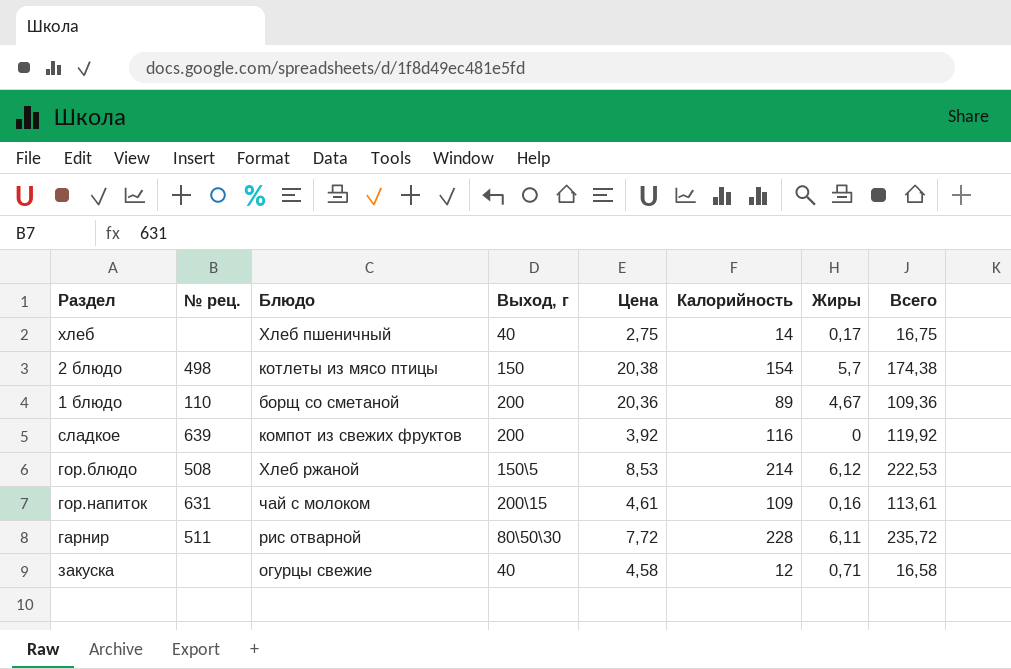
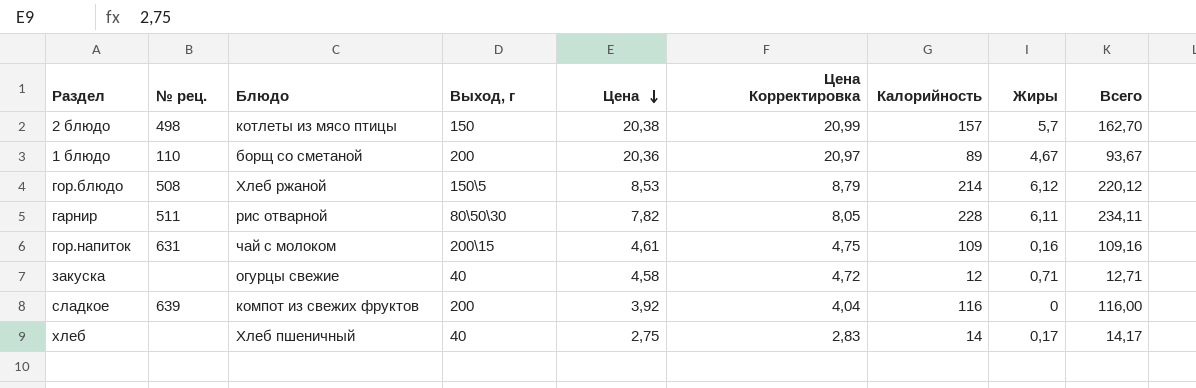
row order: none -> Цена descending
column Цена Корректировка | formula: none -> [Цена] * 1,03
column Всего | formula: [Цена] + [Калорийность] -> [Калорийность] + [Жиры]
2 блюдо | Калорийность: 154 -> 157
гарнир | Цена: 7,72 -> 7,82

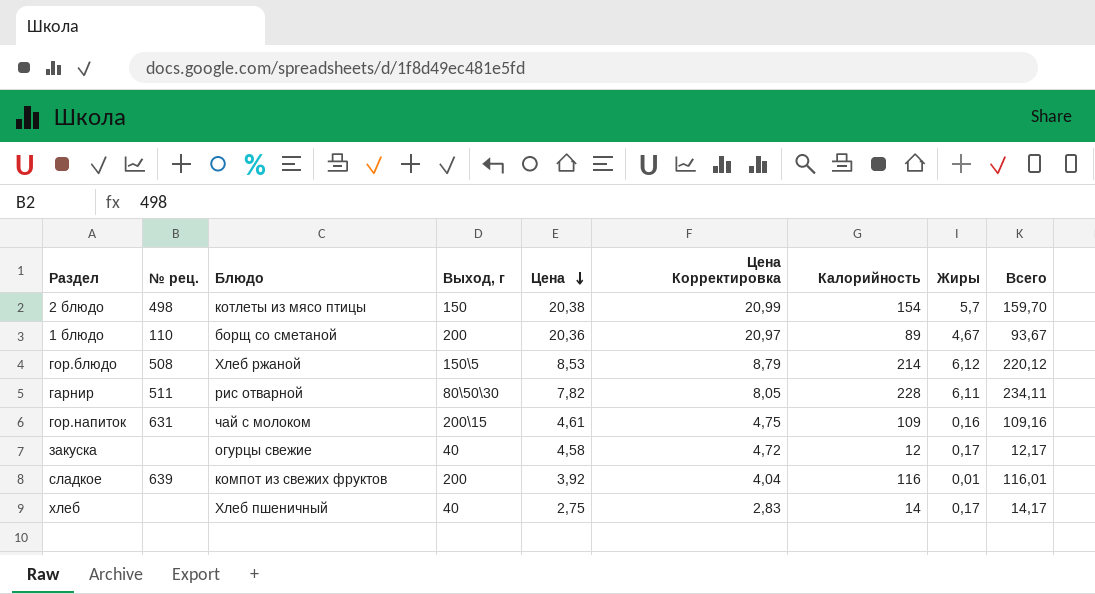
2 блюдо | Калорийность: 157 -> 154
2 блюдо | Всего: 162,70 -> 159,70
закуска | Жиры: 0,71 -> 0,17
закуска | Всего: 12,71 -> 12,17
сладкое | Жиры: 0 -> 0,01
сладкое | Всего: 116,00 -> 116,01

